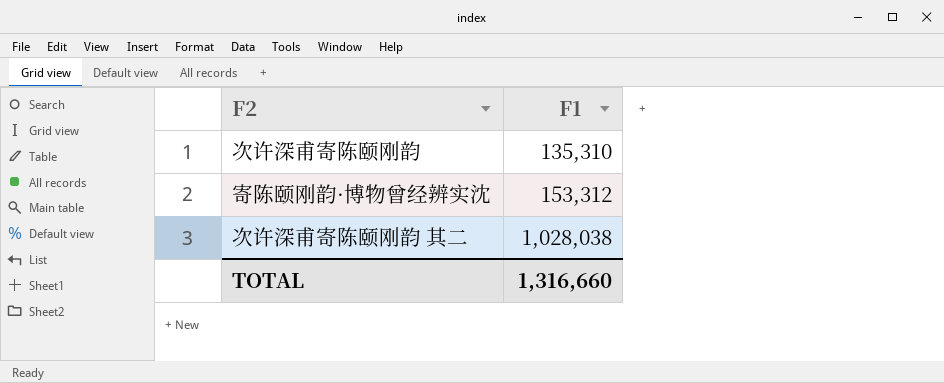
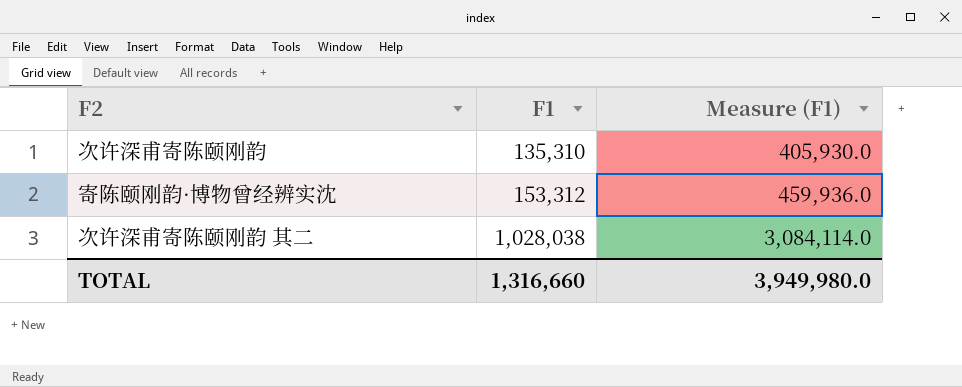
column Measure (F1) | formula: none -> [F1] * 3

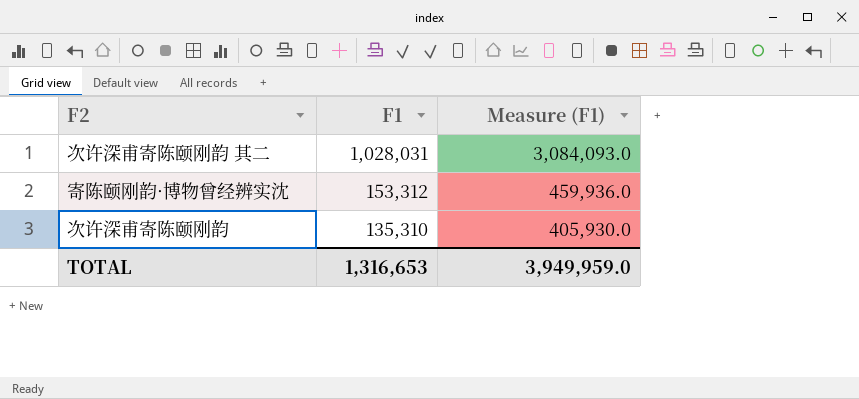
row order: F1 ascending -> F1 descending
次许深甫寄陈颐刚韵 其二 | F1: 1,028,038 -> 1,028,031
次许深甫寄陈颐刚韵 其二 | Measure (F1): 3,084,114.0 -> 3,084,093.0
TOTAL | F1: 1,316,660 -> 1,316,653
TOTAL | Measure (F1): 3,949,980.0 -> 3,949,959.0

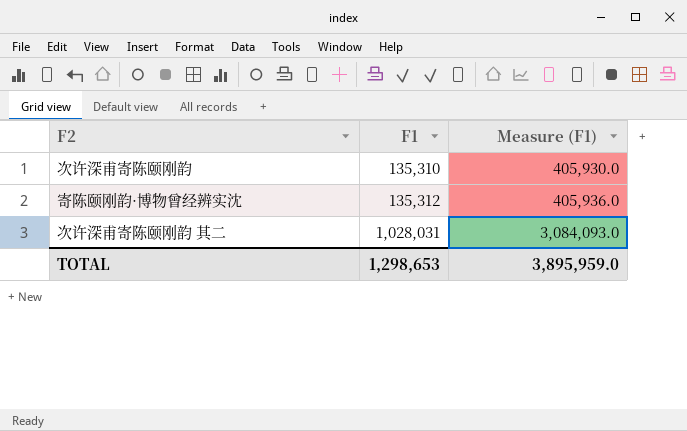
row order: F1 descending -> F1 ascending
寄陈颐刚韵·博物曾经辨实沈 | F1: 153,312 -> 135,312
寄陈颐刚韵·博物曾经辨实沈 | Measure (F1): 459,936.0 -> 405,936.0
TOTAL | F1: 1,316,653 -> 1,298,653
TOTAL | Measure (F1): 3,949,959.0 -> 3,895,959.0

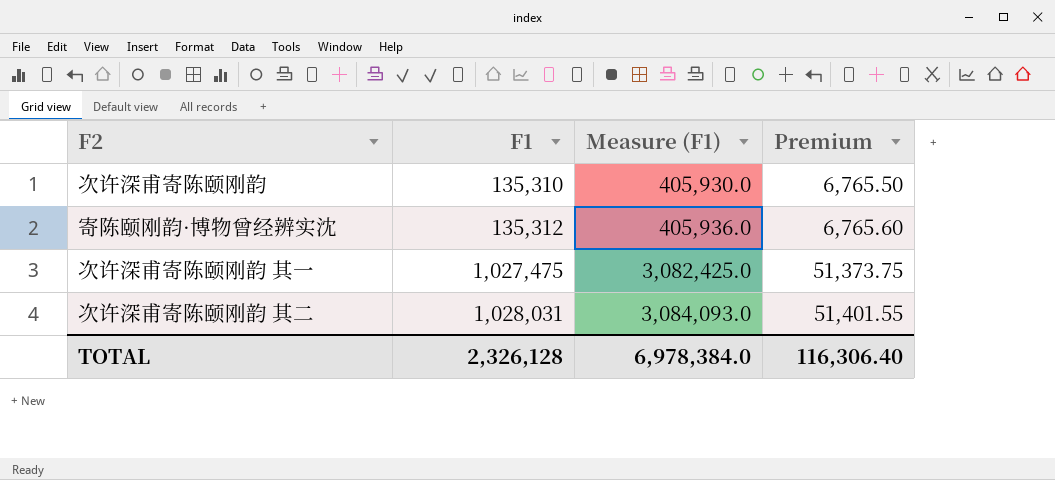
column Premium | formula: none -> [F1] * 0.05
row 次许深甫寄陈颐刚韵 其一: none -> 1,027,475 | 3,082,425.0 | 51,373.75
TOTAL | F1: 1,298,653 -> 2,326,128
TOTAL | Measure (F1): 3,895,959.0 -> 6,978,384.0

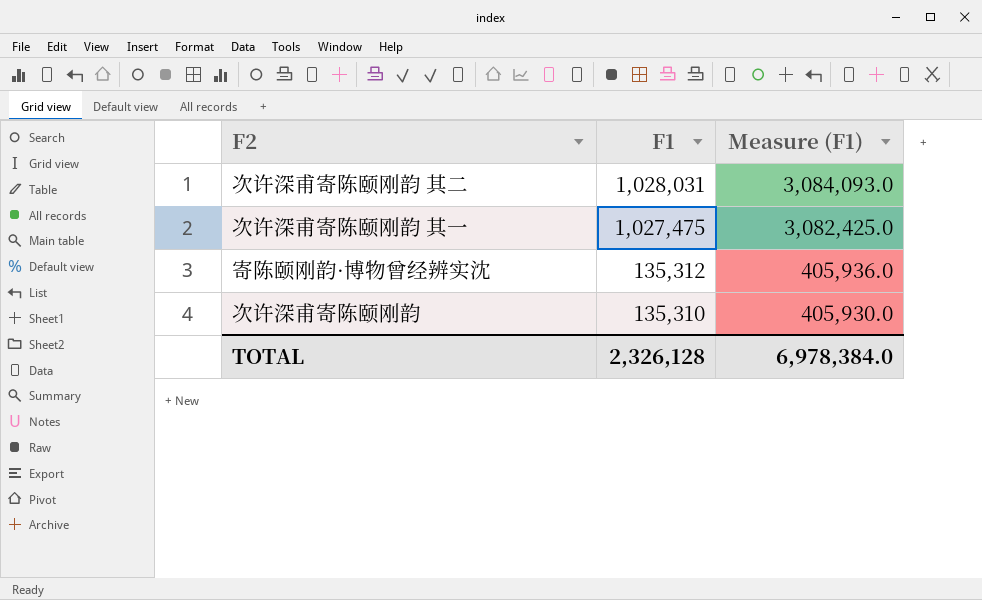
row order: F1 ascending -> F1 descending
column Premium | formula: [F1] * 0.05 -> none

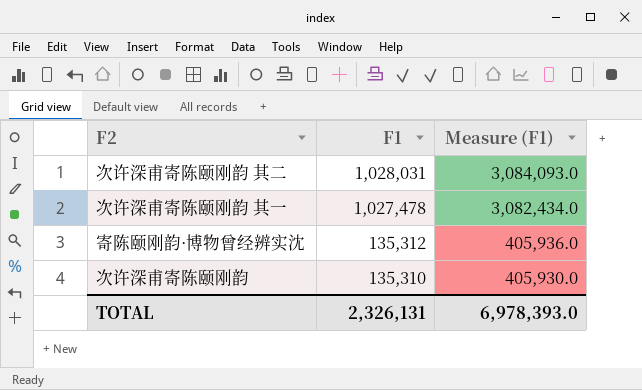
次许深甫寄陈颐刚韵 其一 | F1: 1,027,475 -> 1,027,478
次许深甫寄陈颐刚韵 其一 | Measure (F1): 3,082,425.0 -> 3,082,434.0
TOTAL | F1: 2,326,128 -> 2,326,131
TOTAL | Measure (F1): 6,978,384.0 -> 6,978,393.0

